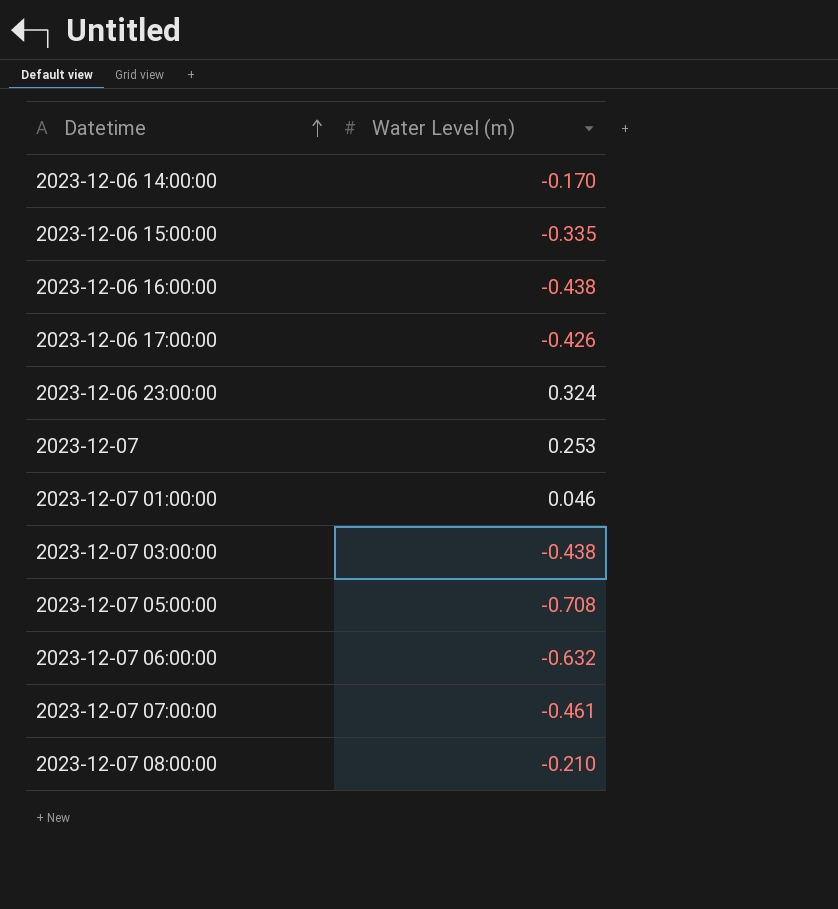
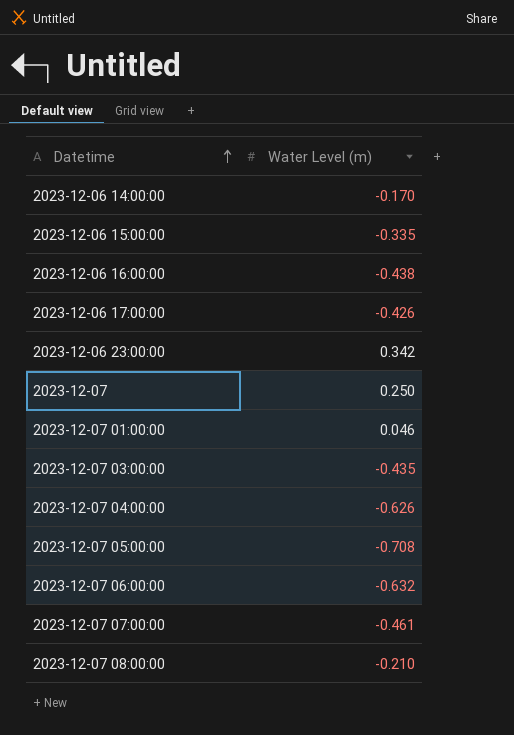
2023-12-06 23:00:00 | Water Level (m): 0.324 -> 0.342
2023-12-07 | Water Level (m): 0.253 -> 0.250
2023-12-07 03:00:00 | Water Level (m): -0.438 -> -0.435
row 2023-12-07 04:00:00: none -> -0.626

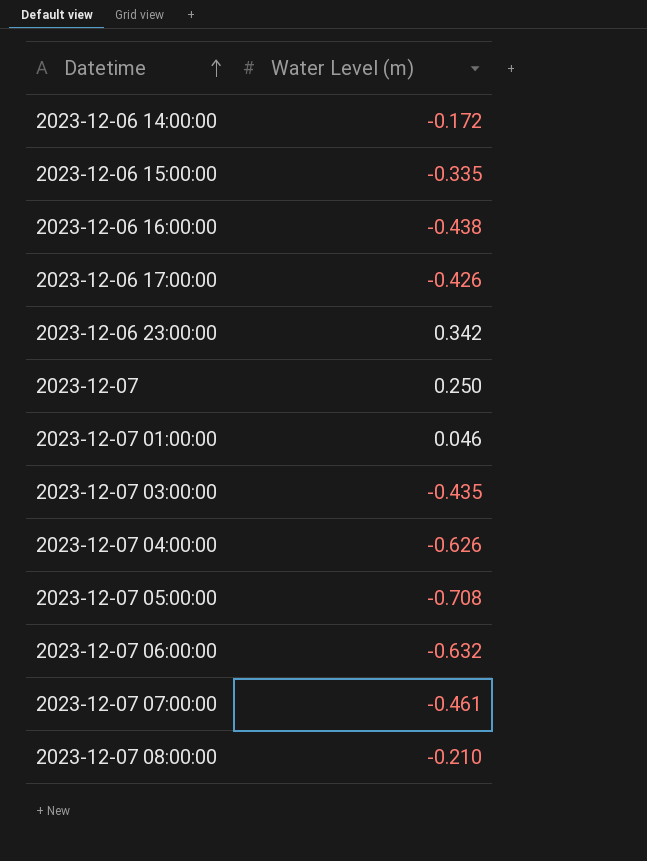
2023-12-06 14:00:00 | Water Level (m): -0.170 -> -0.172

